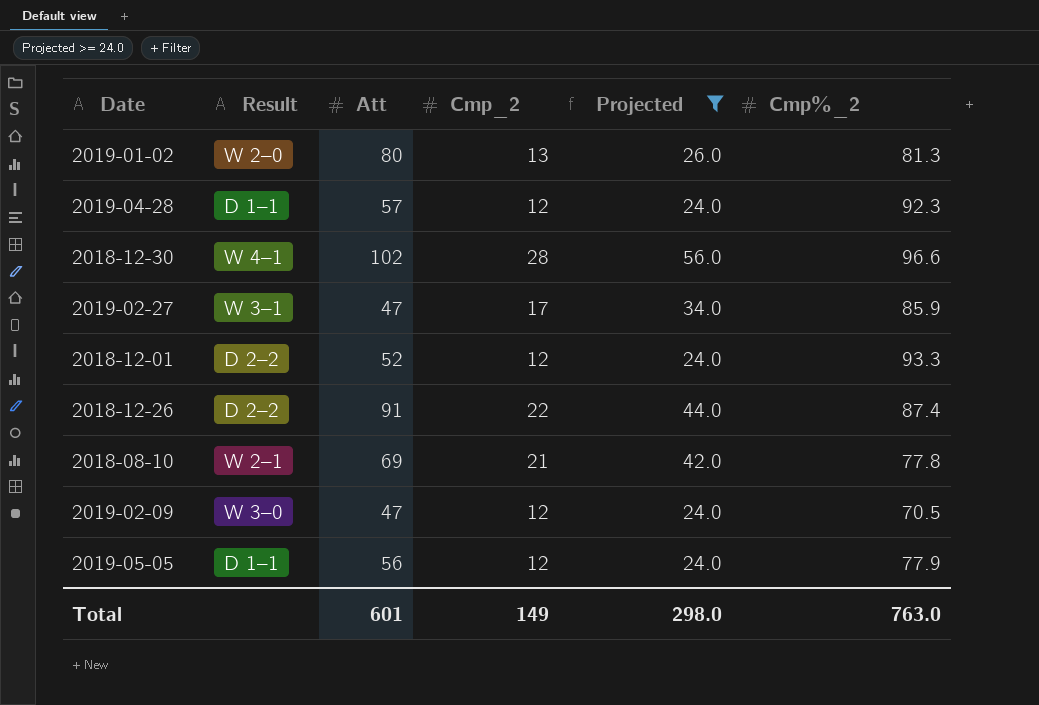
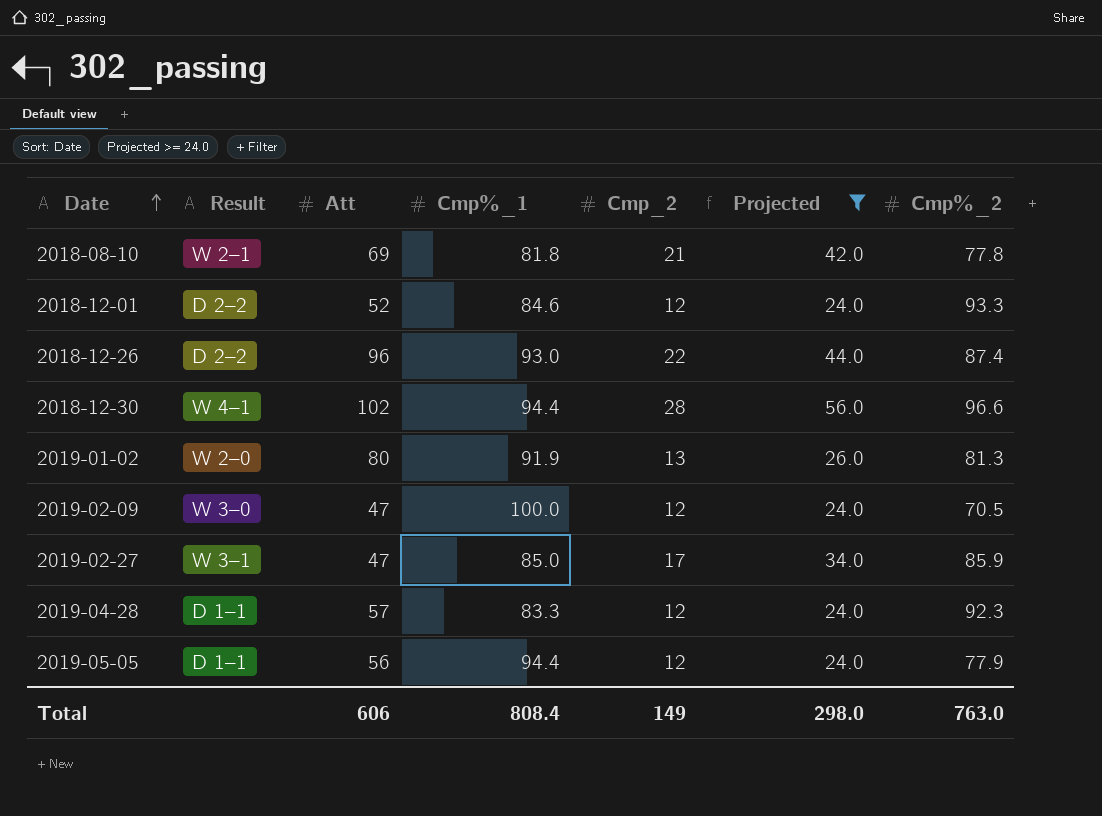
row order: none -> Date ascending
column Cmp%_1 | position: none -> 4
2018-12-26 | Att: 91 -> 96
Total | Att: 601 -> 606

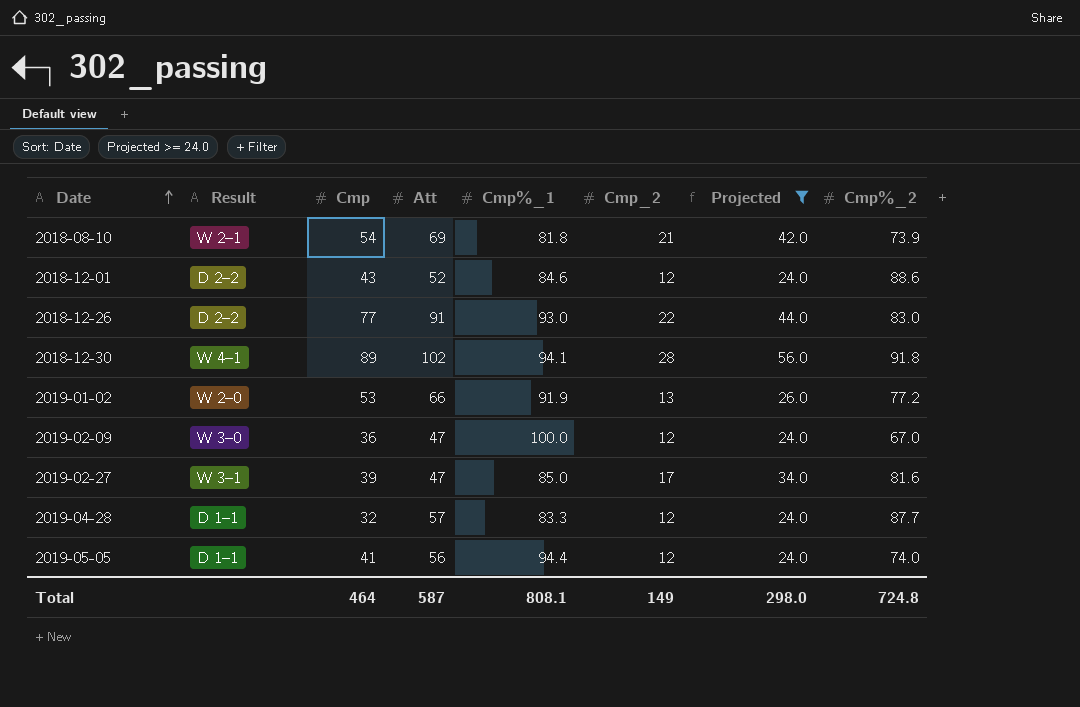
column Cmp | position: none -> 3
2018-08-10 | Cmp%_2: 77.8 -> 73.9
2018-12-01 | Cmp%_2: 93.3 -> 88.6
2018-12-26 | Att: 96 -> 91
2018-12-26 | Cmp%_2: 87.4 -> 83.0
2018-12-30 | Cmp%_1: 94.4 -> 94.1
2018-12-30 | Cmp%_2: 96.6 -> 91.8
2019-01-02 | Att: 80 -> 66
2019-01-02 | Cmp%_2: 81.3 -> 77.2
2019-02-09 | Cmp%_2: 70.5 -> 67.0
2019-02-27 | Cmp%_2: 85.9 -> 81.6
2019-04-28 | Cmp%_2: 92.3 -> 87.7
2019-05-05 | Cmp%_2: 77.9 -> 74.0
Total | Att: 606 -> 587
Total | Cmp%_1: 808.4 -> 808.1
Total | Cmp%_2: 763.0 -> 724.8

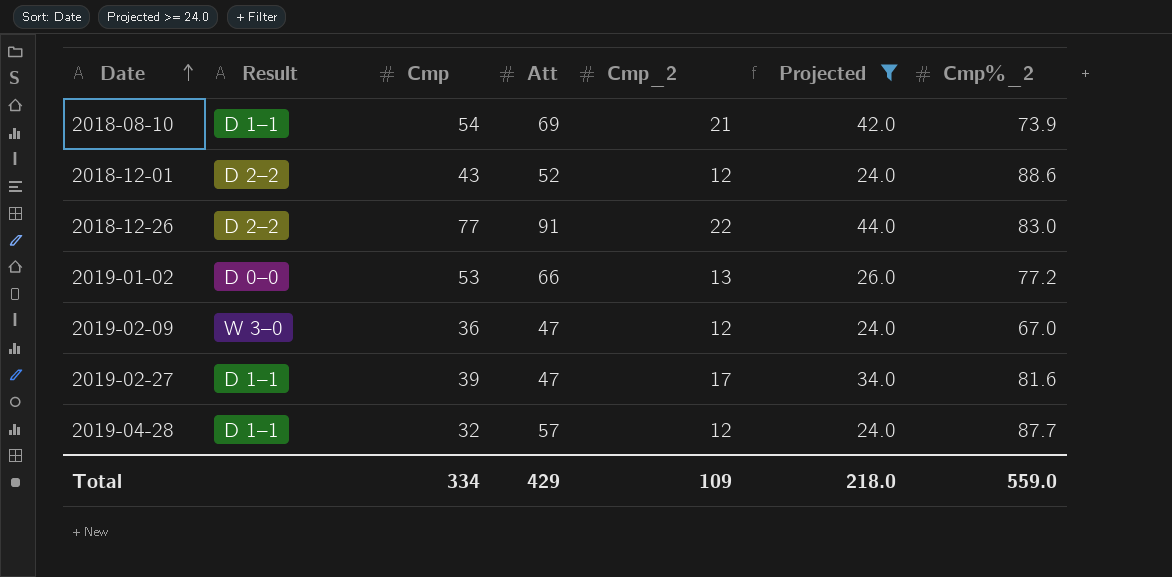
column Cmp%_1 | position: 5 -> none
row 2018-12-30: W 4–1 | 89 | 102 | 94.1 | 28 | 56.0 | 91.8 -> none
row 2019-05-05: D 1–1 | 41 | 56 | 94.4 | 12 | 24.0 | 74.0 -> none
2018-08-10 | Result: W 2–1 -> D 1–1
2019-01-02 | Result: W 2–0 -> D 0–0
2019-02-27 | Result: W 3–1 -> D 1–1
Total | Cmp: 464 -> 334
Total | Att: 587 -> 429
Total | Cmp_2: 149 -> 109
Total | Projected: 298.0 -> 218.0
Total | Cmp%_2: 724.8 -> 559.0

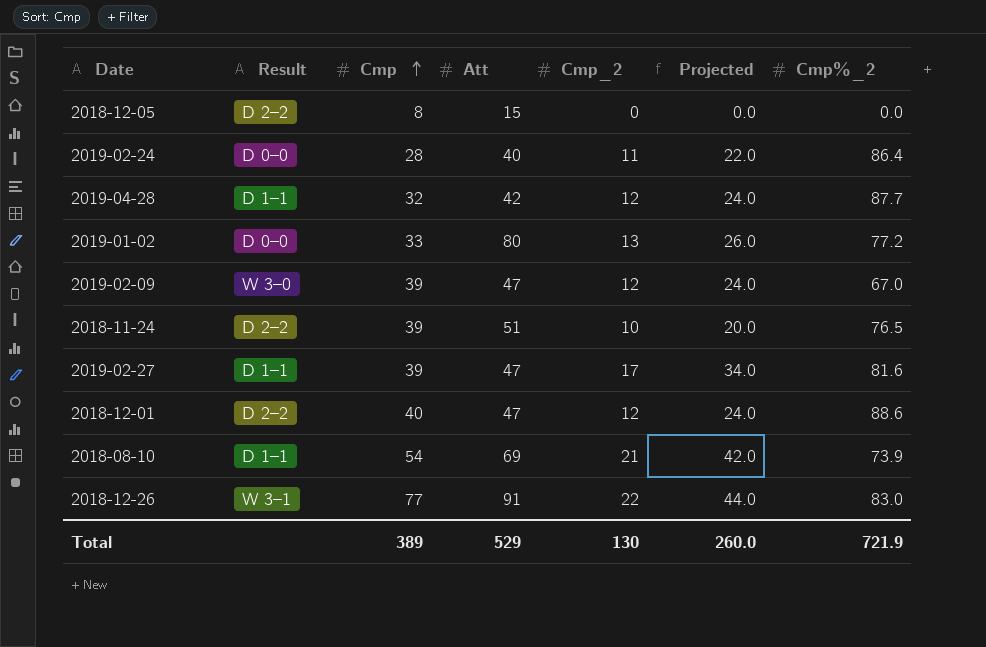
filter: Projected >= 24.0 -> none
row order: Date ascending -> Cmp ascending
2019-04-28 | Att: 57 -> 42
2019-01-02 | Cmp: 53 -> 33
2019-01-02 | Att: 66 -> 80
2019-02-09 | Cmp: 36 -> 39
2018-12-01 | Cmp: 43 -> 40
2018-12-01 | Att: 52 -> 47
2018-12-26 | Result: D 2–2 -> W 3–1
Total | Cmp: 334 -> 389
Total | Att: 429 -> 529
Total | Cmp_2: 109 -> 130
Total | Projected: 218.0 -> 260.0
Total | Cmp%_2: 559.0 -> 721.9

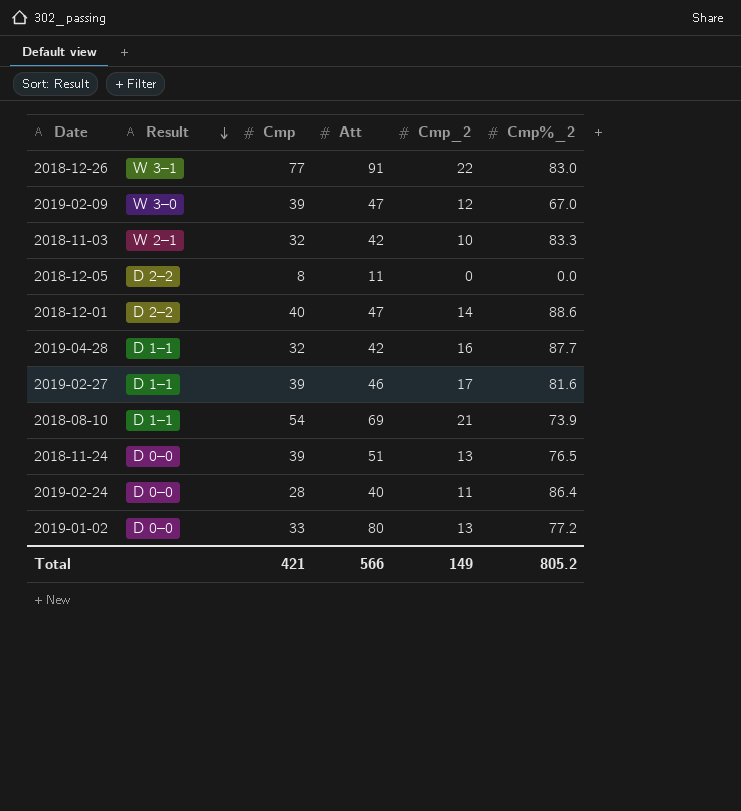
row order: Cmp ascending -> Result descending
column Projected | formula: [Cmp_2] * 2 -> none
row 2018-11-03: none -> W 2–1 | 32 | 42 | 10 | 83.3
2018-12-05 | Att: 15 -> 11
2018-12-01 | Cmp_2: 12 -> 14
2019-04-28 | Cmp_2: 12 -> 16
2019-02-27 | Att: 47 -> 46
2018-11-24 | Result: D 2–2 -> D 0–0
2018-11-24 | Cmp_2: 10 -> 13
Total | Cmp: 389 -> 421
Total | Att: 529 -> 566
Total | Cmp_2: 130 -> 149
Total | Cmp%_2: 721.9 -> 805.2

